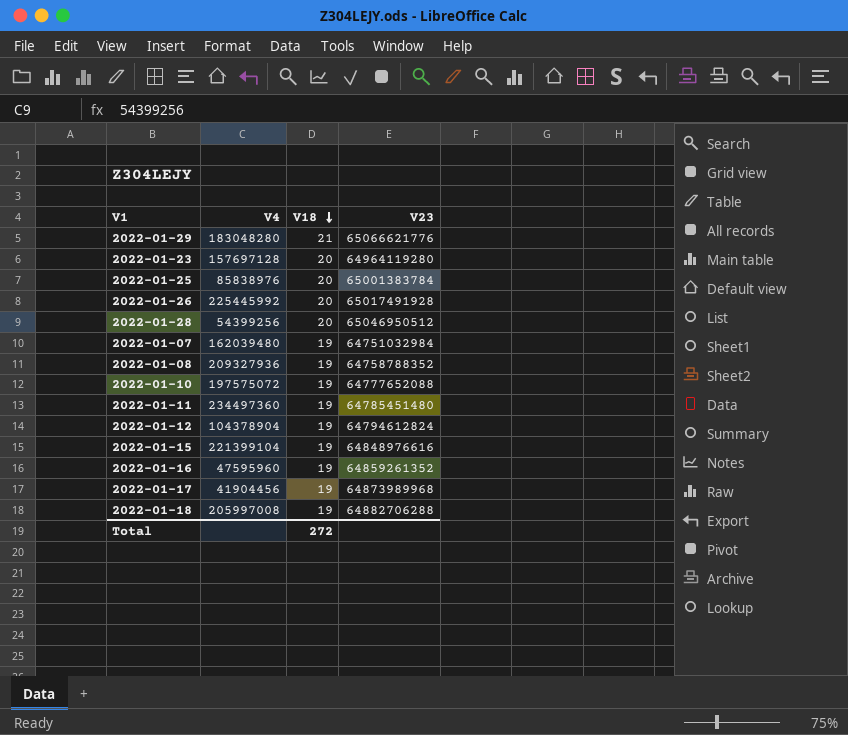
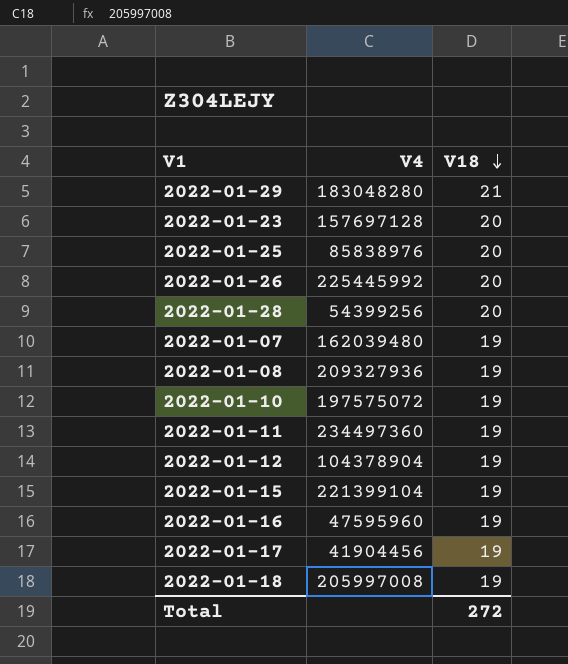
column V23 | position: 4 -> none

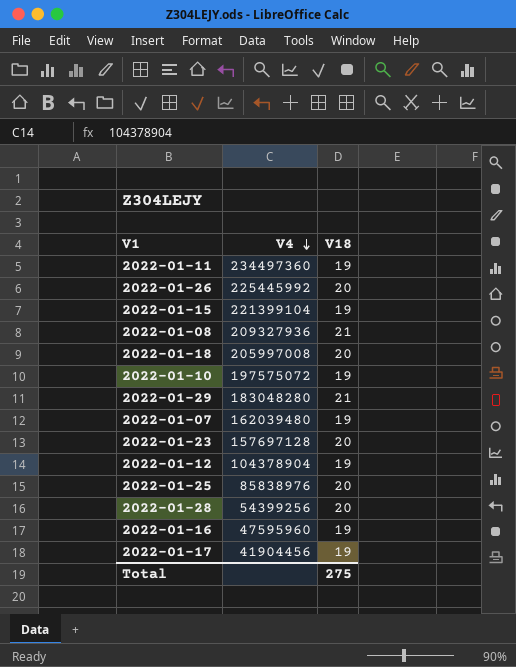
row order: V18 descending -> V4 descending
2022-01-08 | V18: 19 -> 21
2022-01-18 | V18: 19 -> 20
Total | V18: 272 -> 275

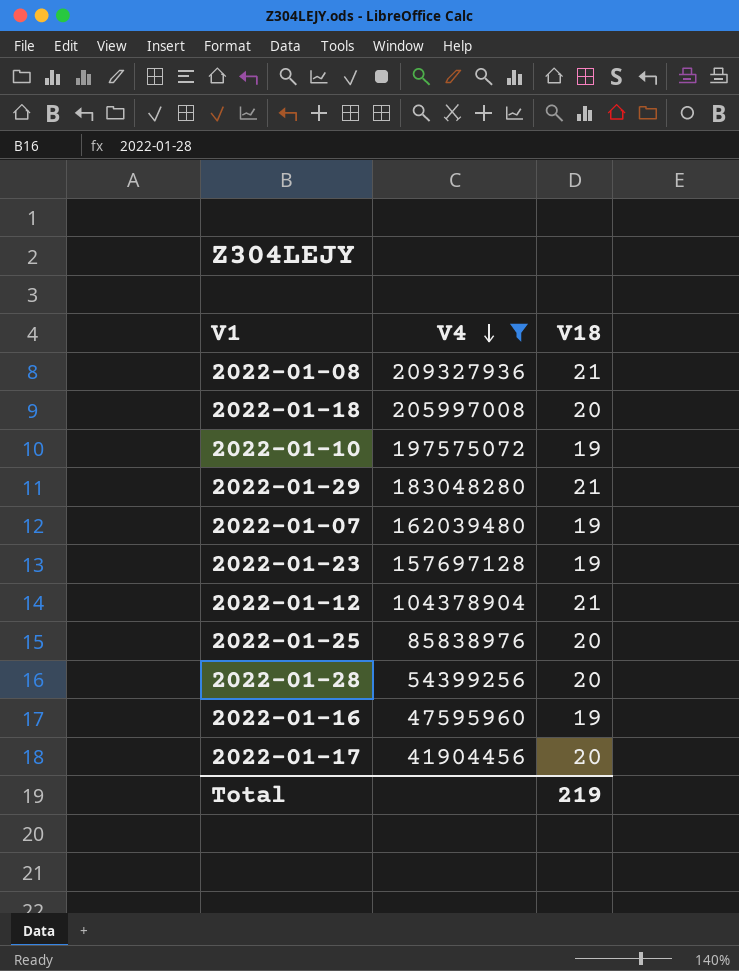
filter: none -> V4 <= 209327936
2022-01-23 | V18: 20 -> 19
2022-01-12 | V18: 19 -> 21
2022-01-17 | V18: 19 -> 20
Total | V18: 275 -> 219

